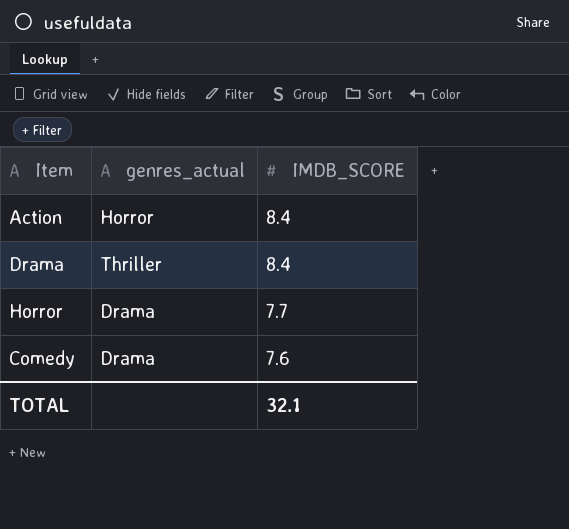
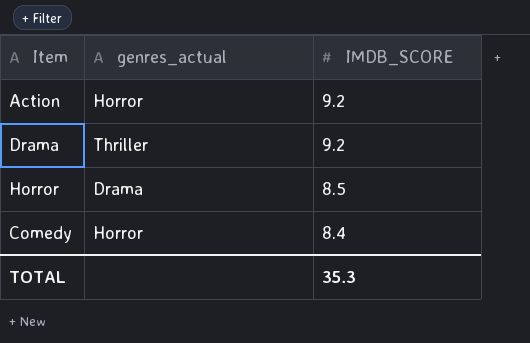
Action | IMDB_SCORE: 8.4 -> 9.2
Drama | IMDB_SCORE: 8.4 -> 9.2
Horror | IMDB_SCORE: 7.7 -> 8.5
Comedy | genres_actual: Drama -> Horror
Comedy | IMDB_SCORE: 7.6 -> 8.4
TOTAL | IMDB_SCORE: 32.1 -> 35.3

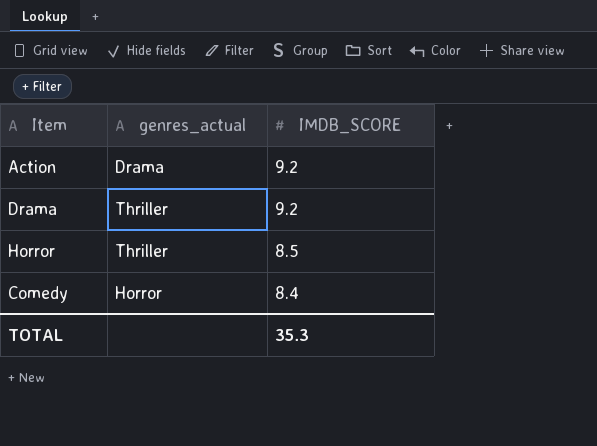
Action | genres_actual: Horror -> Drama
Horror | genres_actual: Drama -> Thriller

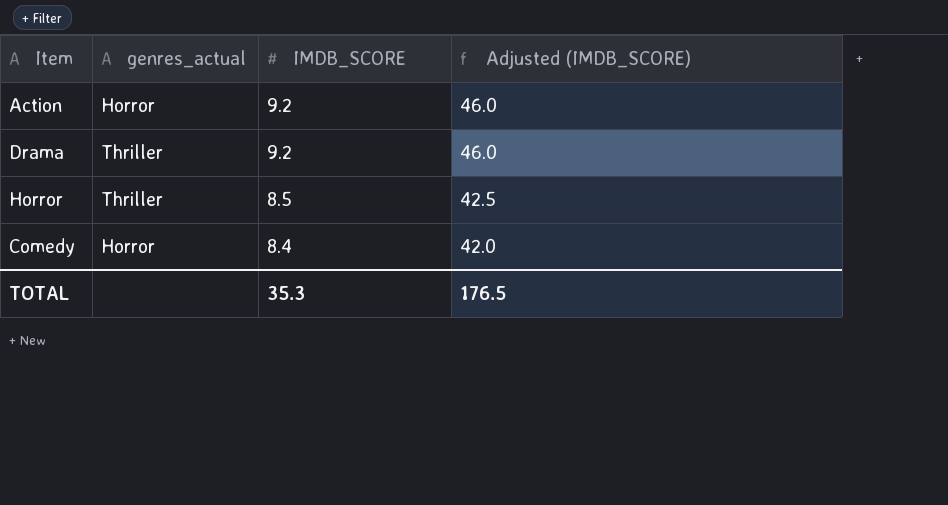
column Adjusted (IMDB_SCORE) | formula: none -> [IMDB_SCORE] * 5
Action | genres_actual: Drama -> Horror

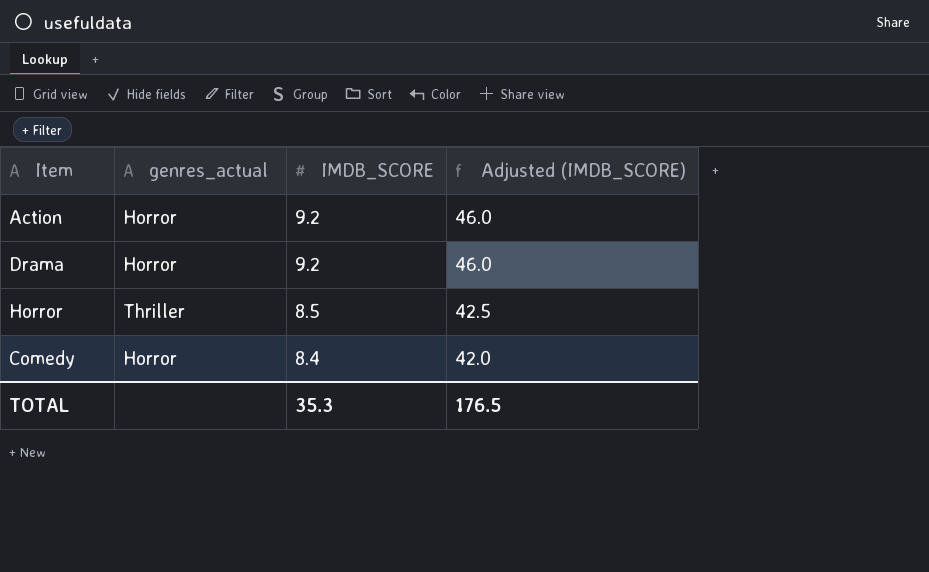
Drama | genres_actual: Thriller -> Horror

